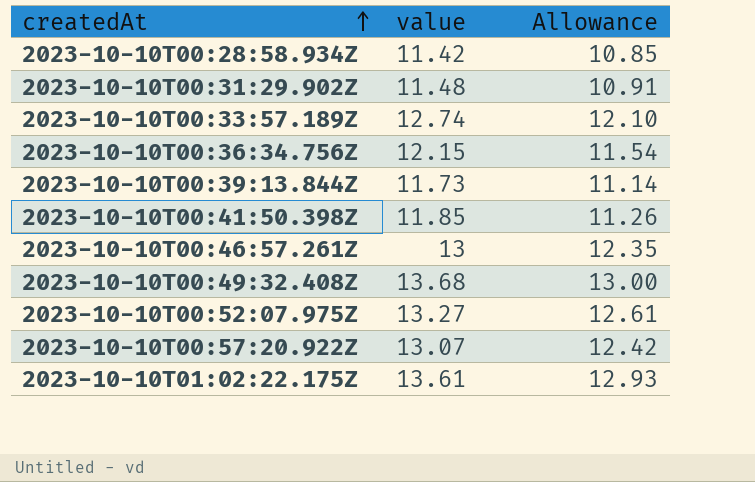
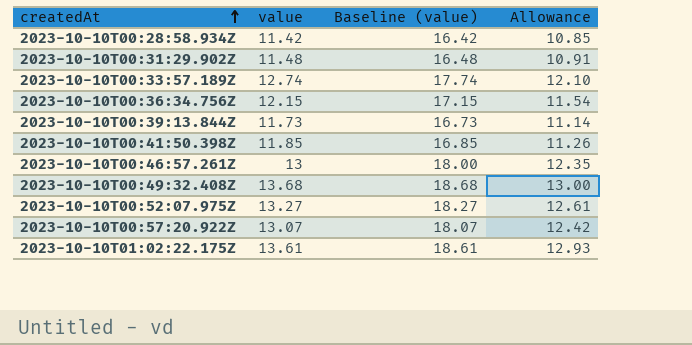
column Baseline (value) | formula: none -> [value] + 5

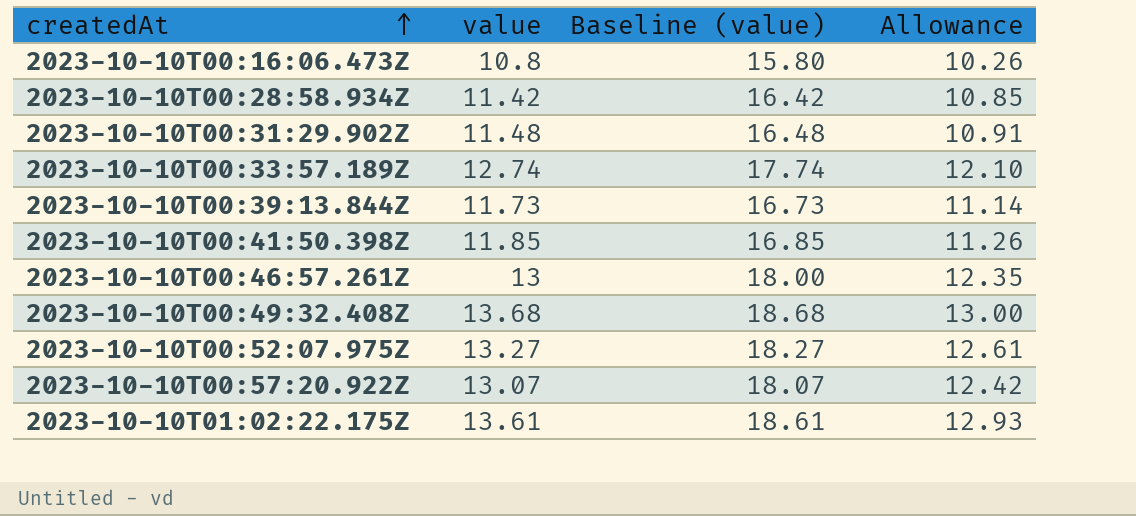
row 2023-10-10T00:36:34.756Z: 12.15 | 17.15 | 11.54 -> none
row 2023-10-10T00:16:06.473Z: none -> 10.8 | 15.80 | 10.26

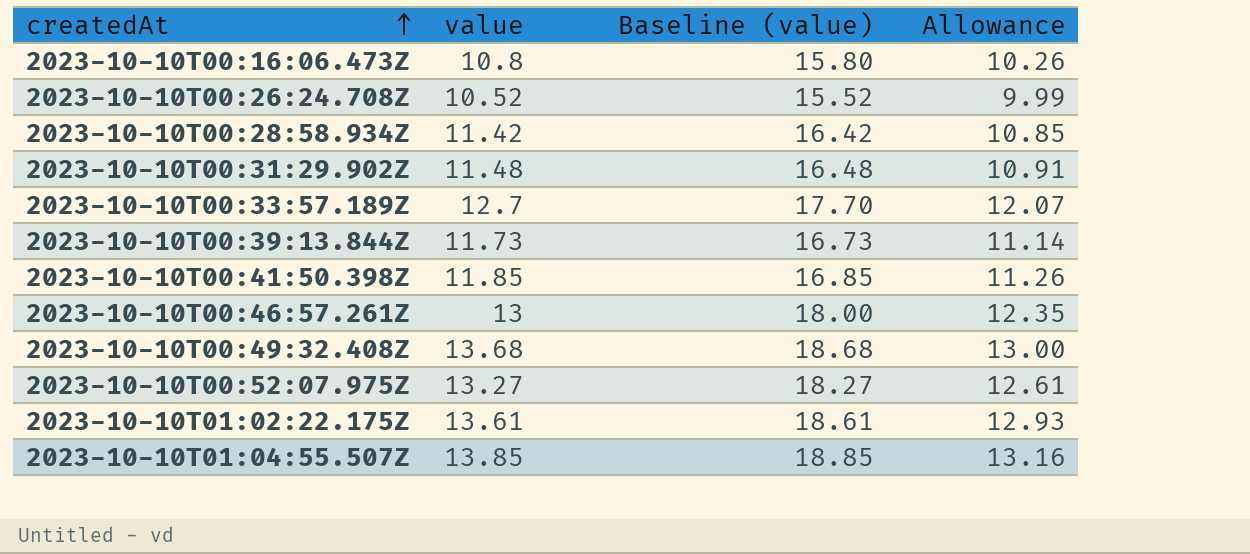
row 2023-10-10T00:57:20.922Z: 13.07 | 18.07 | 12.42 -> none
row 2023-10-10T00:26:24.708Z: none -> 10.52 | 15.52 | 9.99
2023-10-10T00:33:57.189Z | value: 12.74 -> 12.7
2023-10-10T00:33:57.189Z | Baseline (value): 17.74 -> 17.70
2023-10-10T00:33:57.189Z | Allowance: 12.10 -> 12.07
row 2023-10-10T01:04:55.507Z: none -> 13.85 | 18.85 | 13.16

